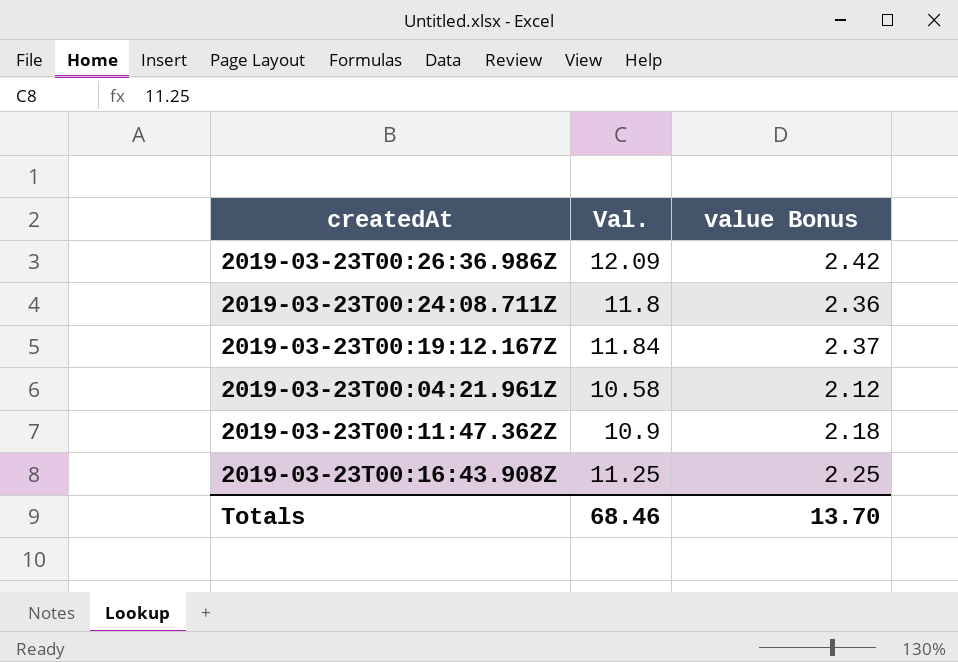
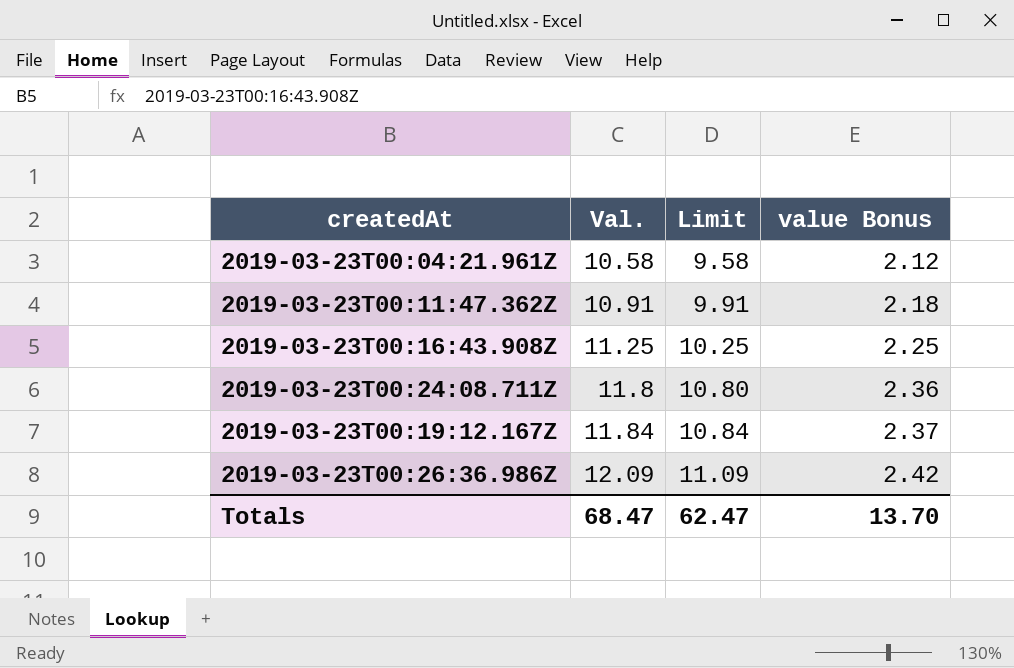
row order: none -> Val. ascending
column Limit | formula: none -> [Val.] - 1
2019-03-23T00:11:47.362Z | Val.: 10.9 -> 10.91
Totals | Val.: 68.46 -> 68.47

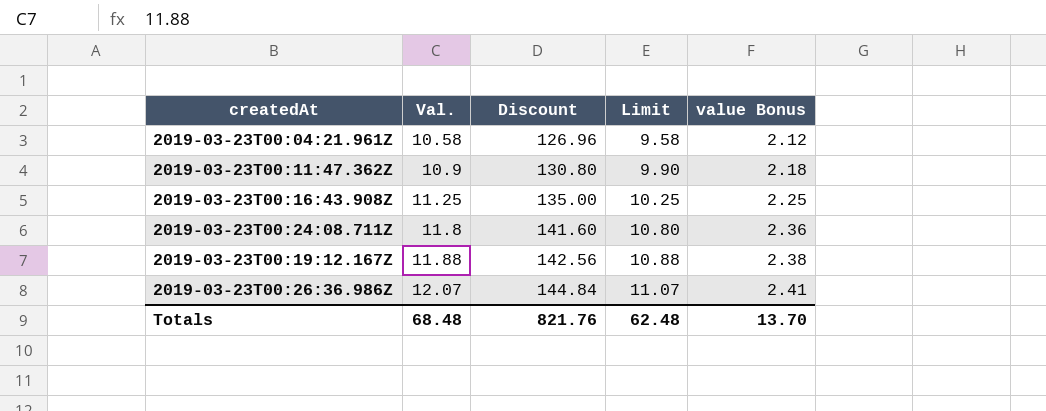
column Discount | formula: none -> [Val.] * 12
2019-03-23T00:11:47.362Z | Val.: 10.91 -> 10.9
2019-03-23T00:11:47.362Z | Limit: 9.91 -> 9.90
2019-03-23T00:19:12.167Z | Val.: 11.84 -> 11.88
2019-03-23T00:19:12.167Z | Limit: 10.84 -> 10.88
2019-03-23T00:19:12.167Z | value Bonus: 2.37 -> 2.38
2019-03-23T00:26:36.986Z | Val.: 12.09 -> 12.07
2019-03-23T00:26:36.986Z | Limit: 11.09 -> 11.07
2019-03-23T00:26:36.986Z | value Bonus: 2.42 -> 2.41
Totals | Val.: 68.47 -> 68.48
Totals | Limit: 62.47 -> 62.48

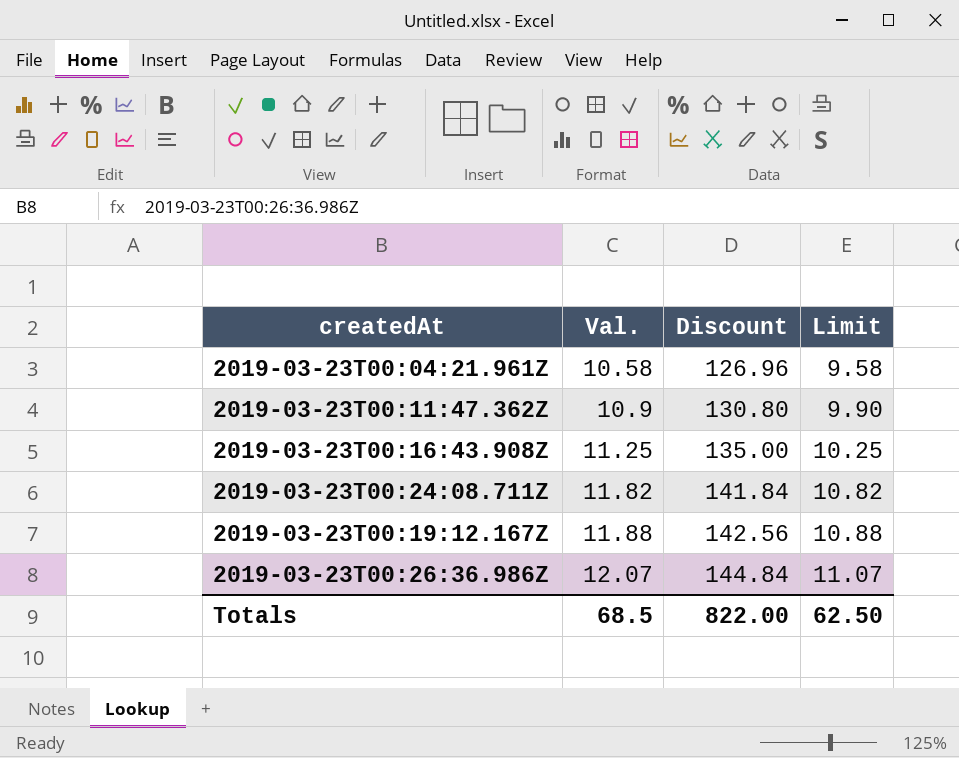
column value Bonus | formula: [Val.] * 0.2 -> none
2019-03-23T00:24:08.711Z | Val.: 11.8 -> 11.82
2019-03-23T00:24:08.711Z | Discount: 141.60 -> 141.84
2019-03-23T00:24:08.711Z | Limit: 10.80 -> 10.82
Totals | Val.: 68.48 -> 68.5
Totals | Discount: 821.76 -> 822.00
Totals | Limit: 62.48 -> 62.50

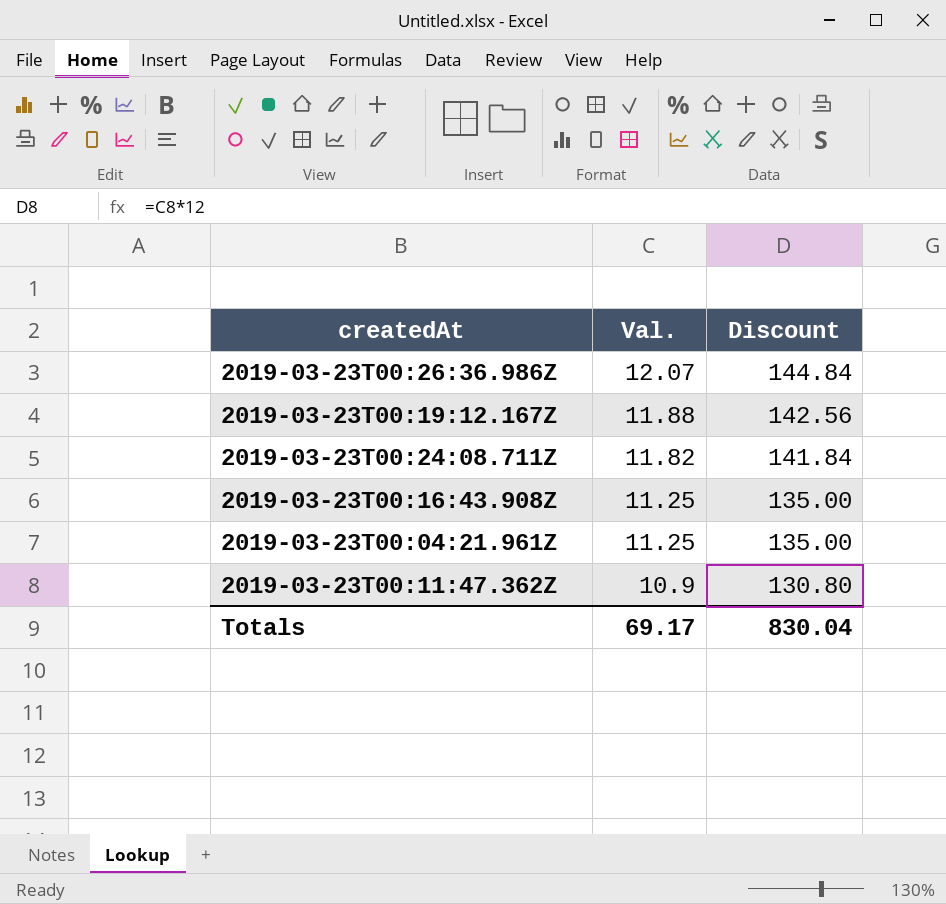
row order: Val. ascending -> Val. descending
column Limit | formula: [Val.] - 1 -> none
2019-03-23T00:04:21.961Z | Val.: 10.58 -> 11.25
2019-03-23T00:04:21.961Z | Discount: 126.96 -> 135.00
Totals | Val.: 68.5 -> 69.17
Totals | Discount: 822.00 -> 830.04

